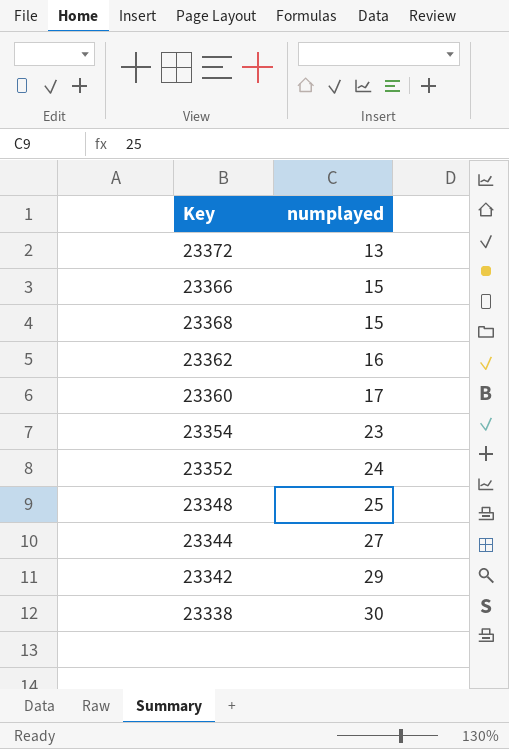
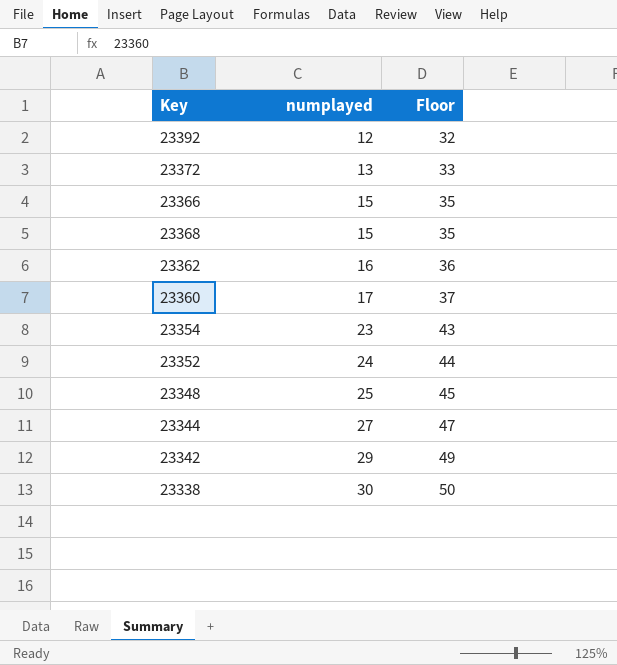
column Floor | formula: none -> [numplayed] + 20
row 23392: none -> 12 | 32

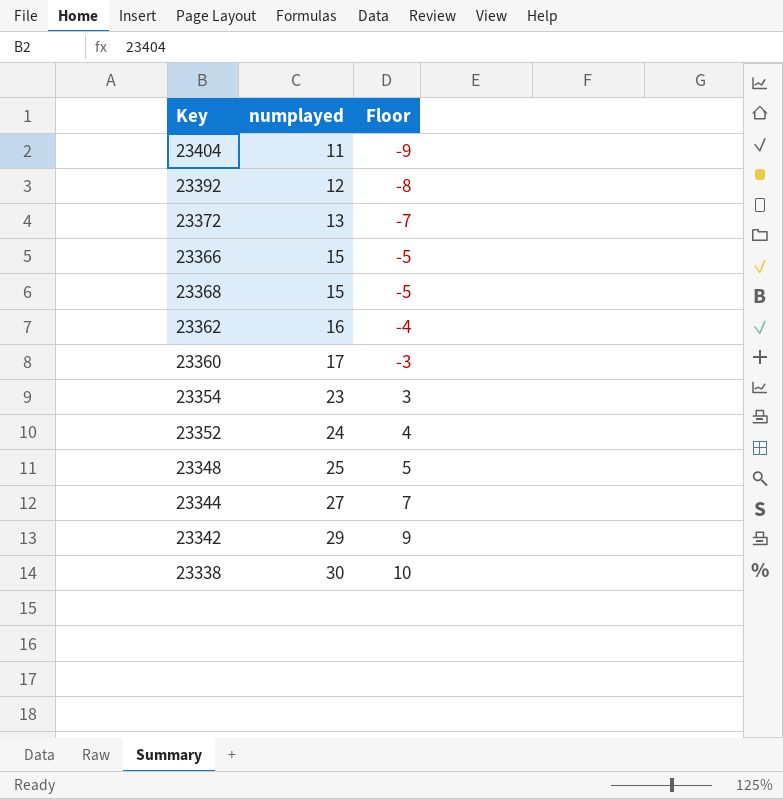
column Floor | formula: [numplayed] + 20 -> [numplayed] - 20
row 23404: none -> 11 | -9

